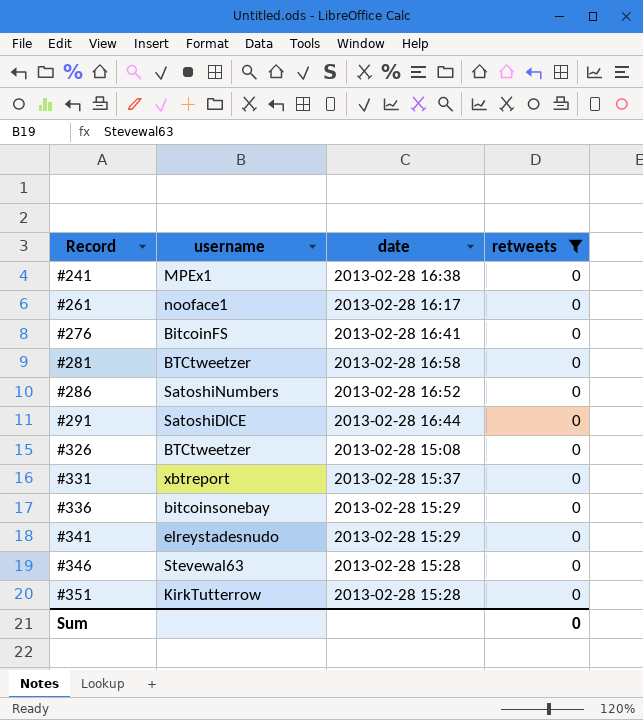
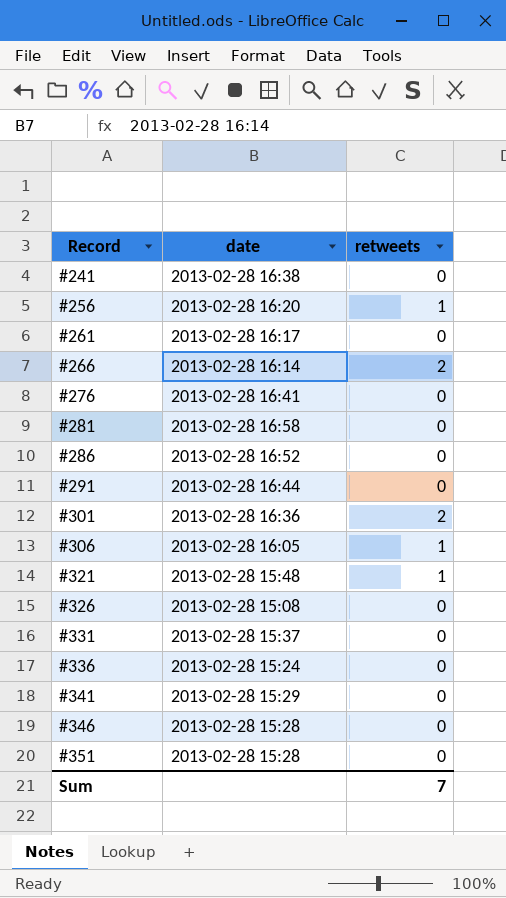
filter: retweets = 0 -> none
column username | position: 2 -> none
#336 | date: 2013-02-28 15:29 -> 2013-02-28 15:24
Sum | retweets: 0 -> 7

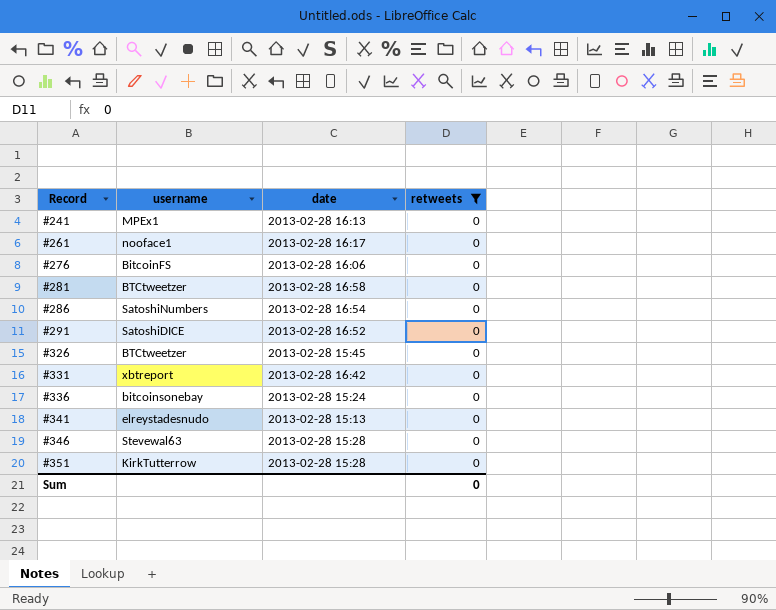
filter: none -> retweets = 0
column username | position: none -> 2
#241 | date: 2013-02-28 16:38 -> 2013-02-28 16:13
#276 | date: 2013-02-28 16:41 -> 2013-02-28 16:06
#286 | date: 2013-02-28 16:52 -> 2013-02-28 16:54
#291 | date: 2013-02-28 16:44 -> 2013-02-28 16:52
#326 | date: 2013-02-28 15:08 -> 2013-02-28 15:45
#331 | date: 2013-02-28 15:37 -> 2013-02-28 16:42
#341 | date: 2013-02-28 15:29 -> 2013-02-28 15:13
Sum | retweets: 7 -> 0

